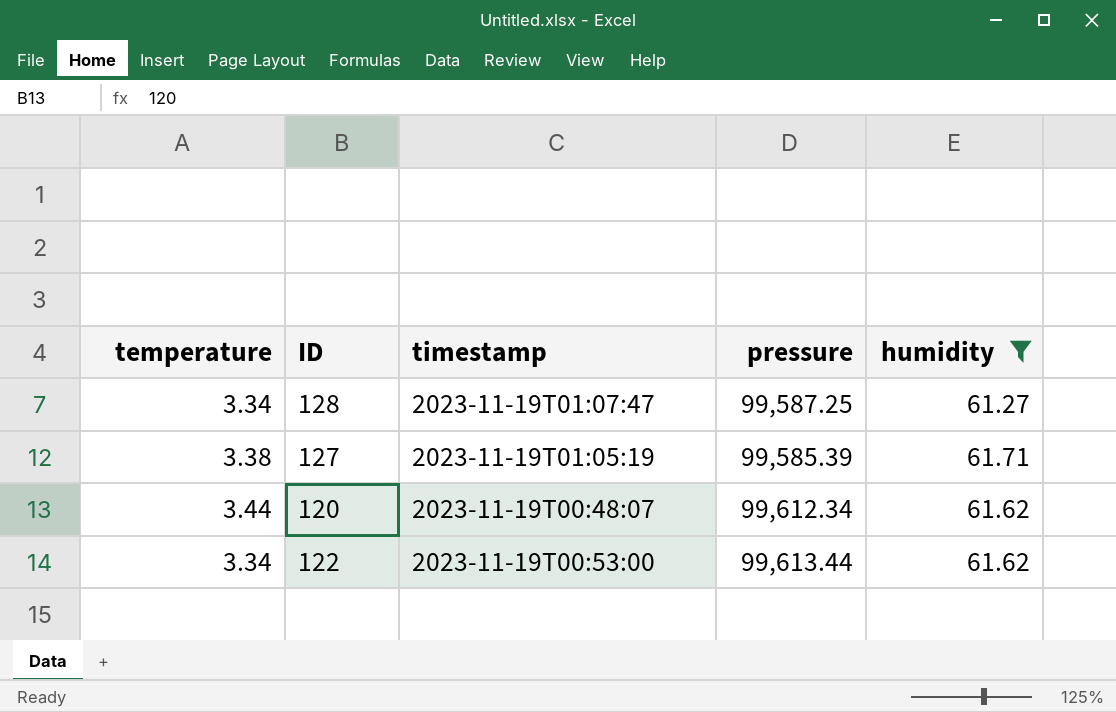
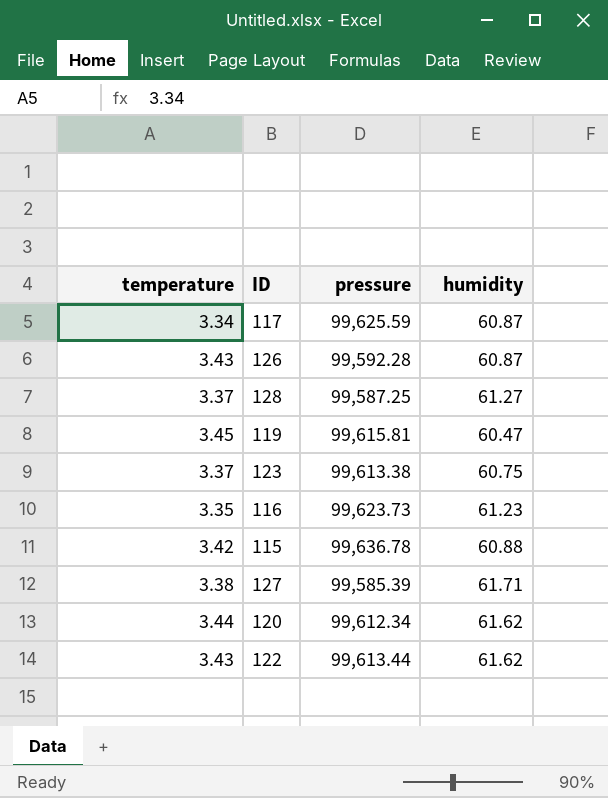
filter: humidity >= 61.27 -> none
column timestamp | position: 3 -> none
128 | temperature: 3.34 -> 3.37
122 | temperature: 3.34 -> 3.43

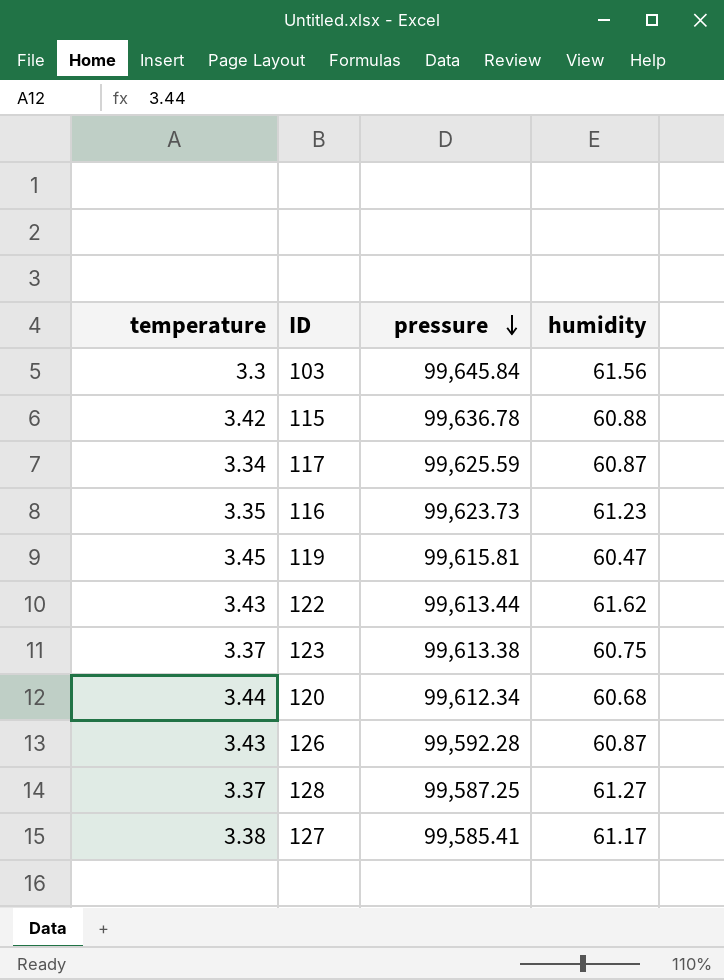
row order: none -> pressure descending
row 103: none -> 3.3 | 99,645.84 | 61.56
120 | humidity: 61.62 -> 60.68
127 | pressure: 99,585.39 -> 99,585.41
127 | humidity: 61.71 -> 61.17

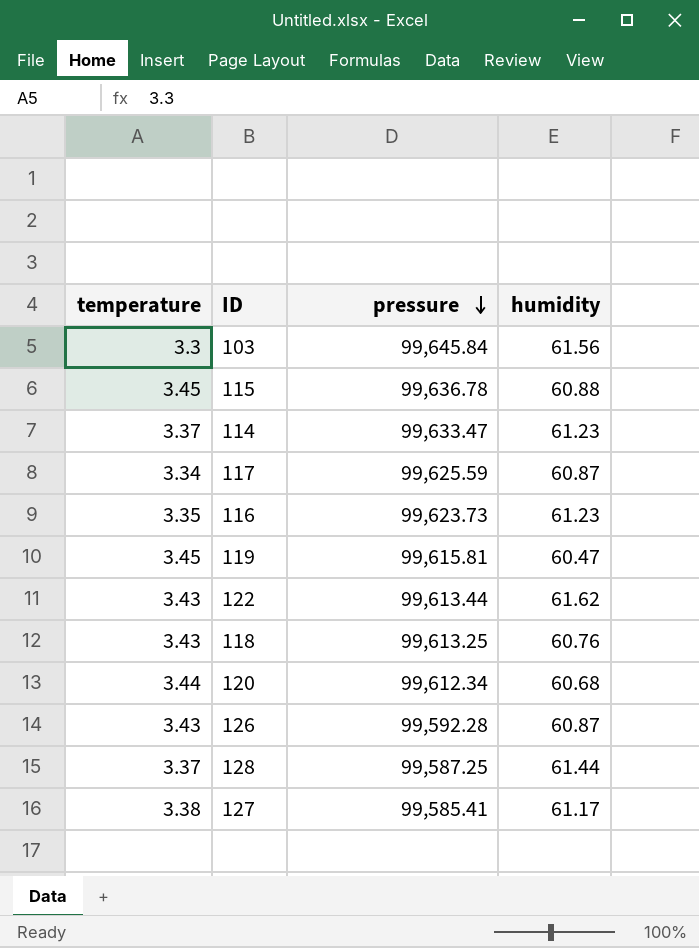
row 123: 3.37 | 99,613.38 | 60.75 -> none
115 | temperature: 3.42 -> 3.45
row 114: none -> 3.37 | 99,633.47 | 61.23
row 118: none -> 3.43 | 99,613.25 | 60.76
128 | humidity: 61.27 -> 61.44

